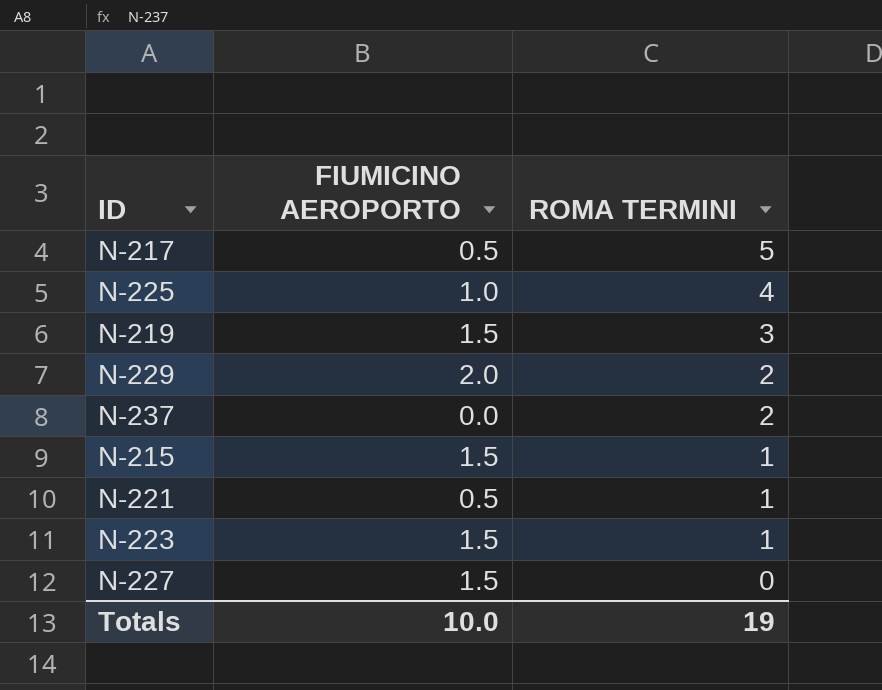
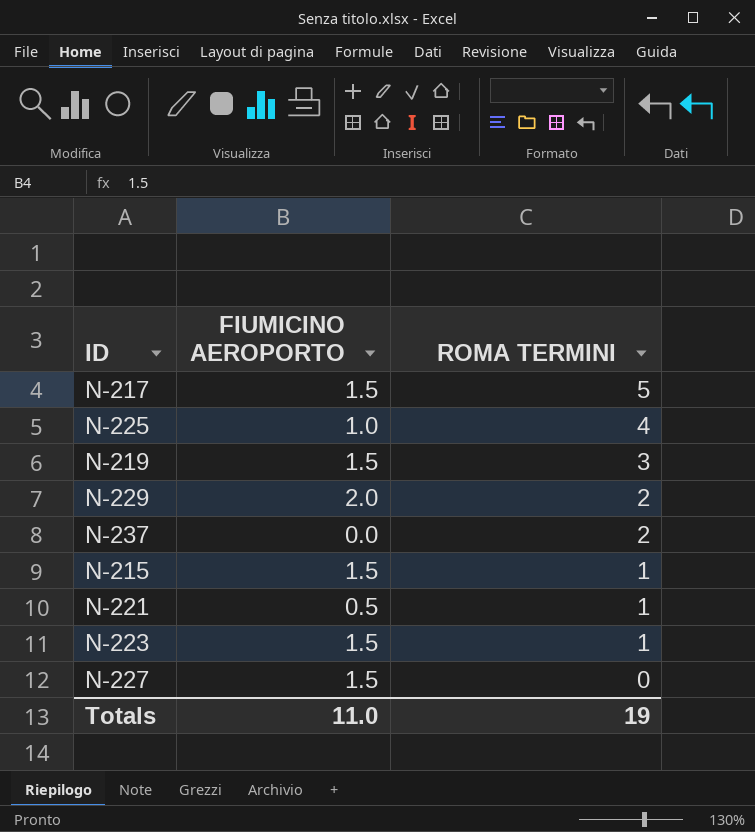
N-217 | FIUMICINO AEROPORTO: 0.5 -> 1.5
Totals | FIUMICINO AEROPORTO: 10.0 -> 11.0

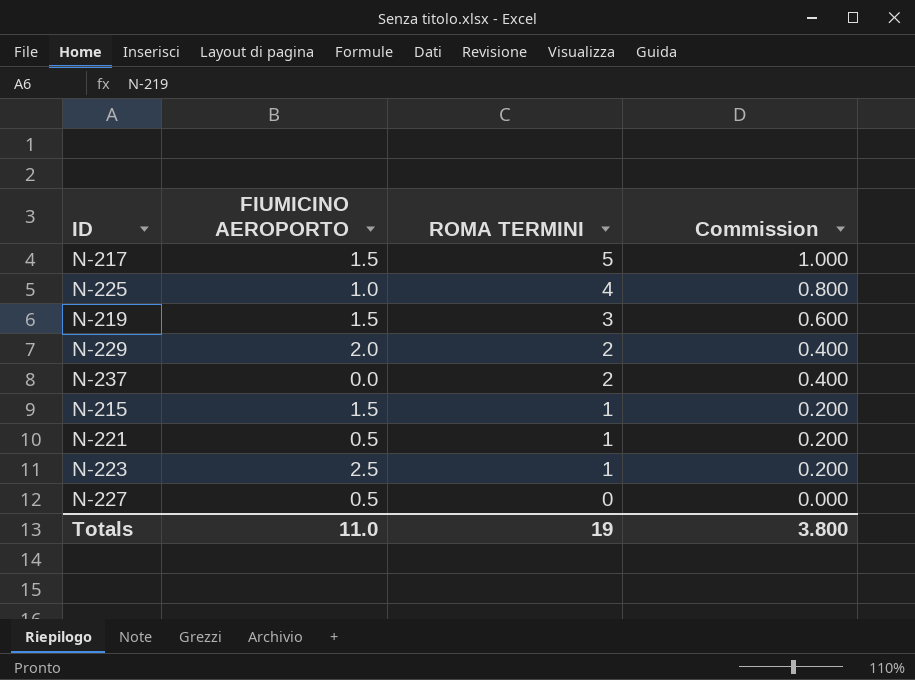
column Commission | formula: none -> [ROMA TERMINI] * 0.2
N-223 | FIUMICINO AEROPORTO: 1.5 -> 2.5
N-227 | FIUMICINO AEROPORTO: 1.5 -> 0.5

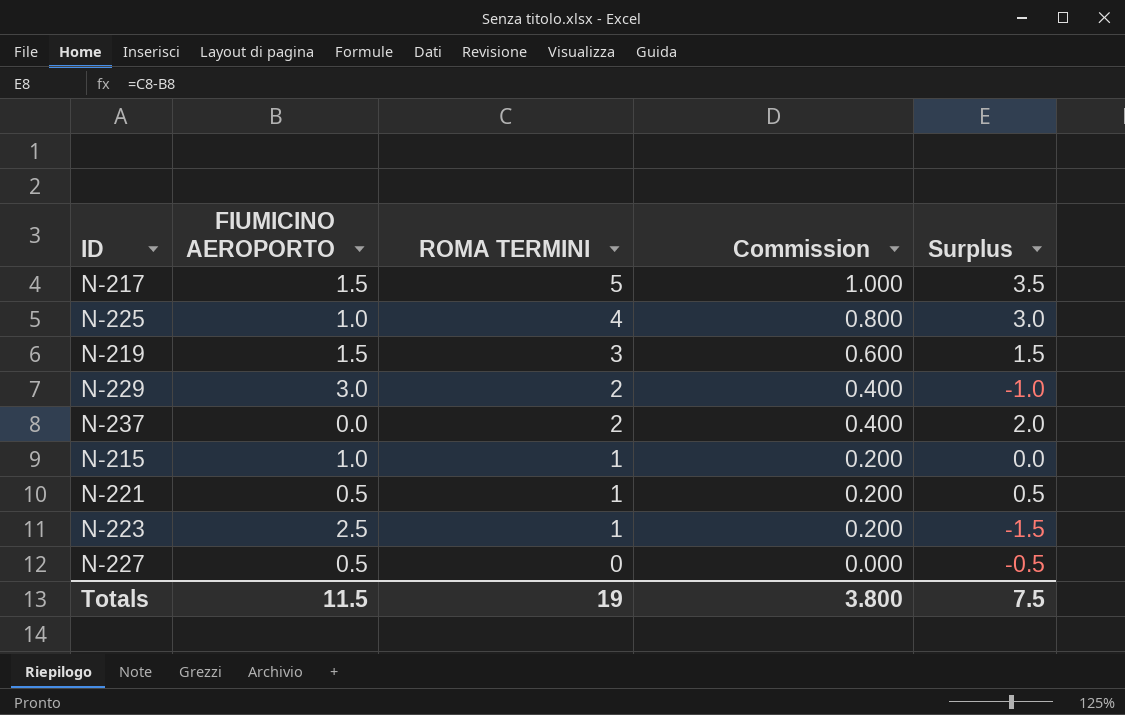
column Surplus | formula: none -> [ROMA TERMINI] - [FIUMICINO AEROPORTO]
N-229 | FIUMICINO AEROPORTO: 2.0 -> 3.0
N-215 | FIUMICINO AEROPORTO: 1.5 -> 1.0
Totals | FIUMICINO AEROPORTO: 11.0 -> 11.5

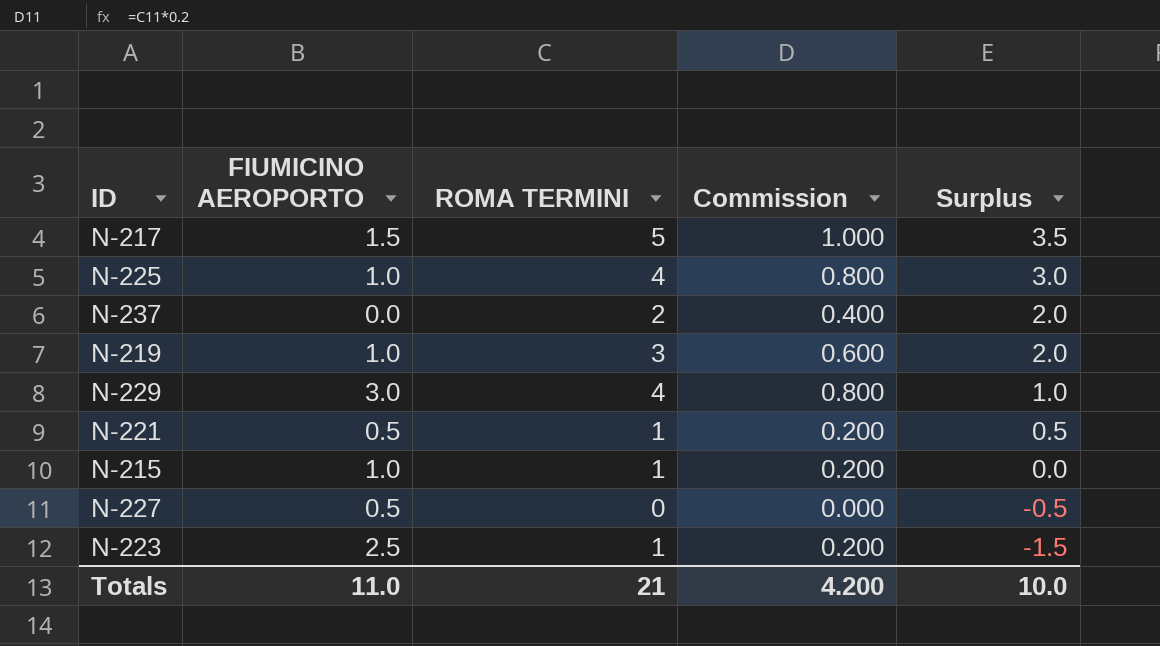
row order: ROMA TERMINI descending -> Surplus descending
N-219 | FIUMICINO AEROPORTO: 1.5 -> 1.0
N-219 | Surplus: 1.5 -> 2.0
N-229 | ROMA TERMINI: 2 -> 4
N-229 | Commission: 0.400 -> 0.800
N-229 | Surplus: -1.0 -> 1.0
Totals | FIUMICINO AEROPORTO: 11.5 -> 11.0
Totals | ROMA TERMINI: 19 -> 21
Totals | Commission: 3.800 -> 4.200
Totals | Surplus: 7.5 -> 10.0

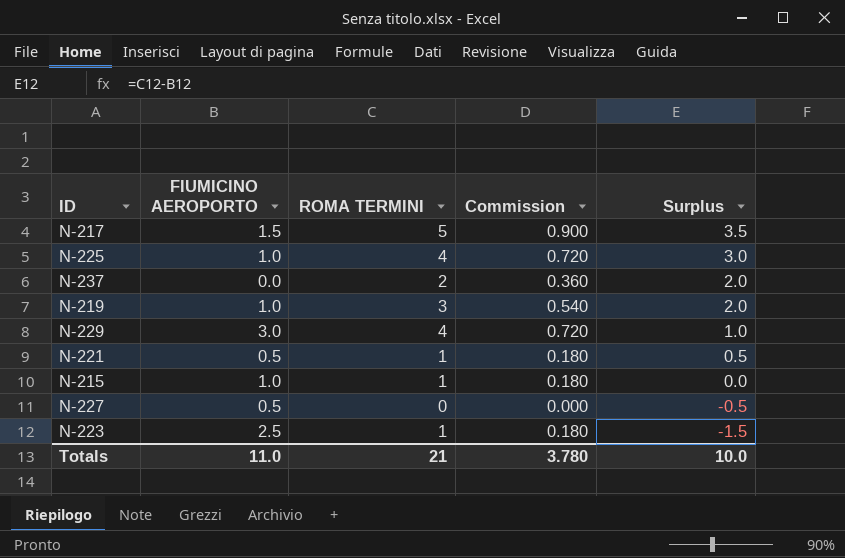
column Commission | formula: [ROMA TERMINI] * 0.2 -> [ROMA TERMINI] * 0.18
Totals | Commission: 4.200 -> 3.780

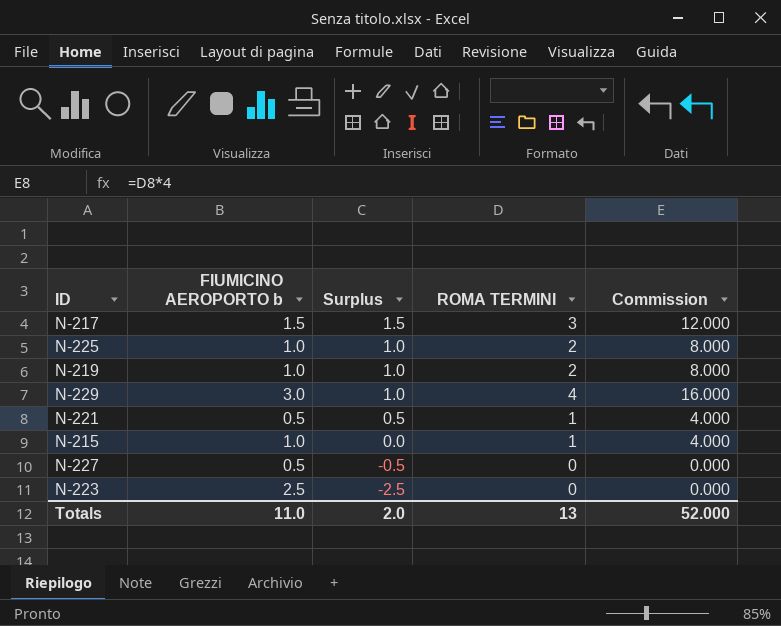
column name: FIUMICINO AEROPORTO -> FIUMICINO AEROPORTO b
column Surplus | position: 5 -> 3
column Commission | formula: [ROMA TERMINI] * 0.18 -> [ROMA TERMINI] * 4
row N-237: 0.0 | 2 | 0.360 | 2.0 -> none
N-217 | Surplus: 3.5 -> 1.5
N-217 | ROMA TERMINI: 5 -> 3
N-225 | Surplus: 3.0 -> 1.0
N-225 | ROMA TERMINI: 4 -> 2
N-219 | Surplus: 2.0 -> 1.0
N-219 | ROMA TERMINI: 3 -> 2
N-223 | Surplus: -1.5 -> -2.5
N-223 | ROMA TERMINI: 1 -> 0
Totals | Surplus: 10.0 -> 2.0
Totals | ROMA TERMINI: 21 -> 13
Totals | Commission: 3.780 -> 52.000

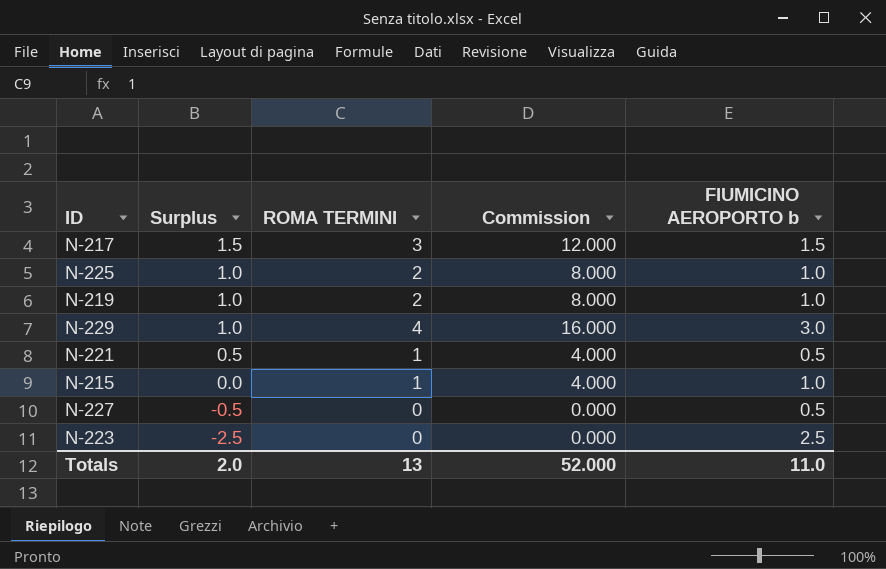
column FIUMICINO AEROPORTO b | position: 2 -> 5

